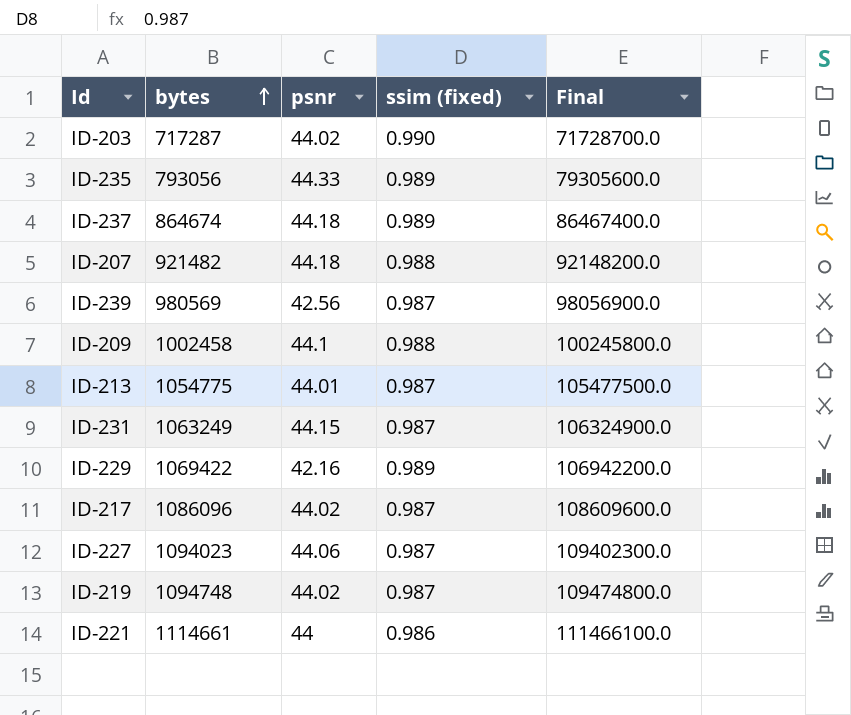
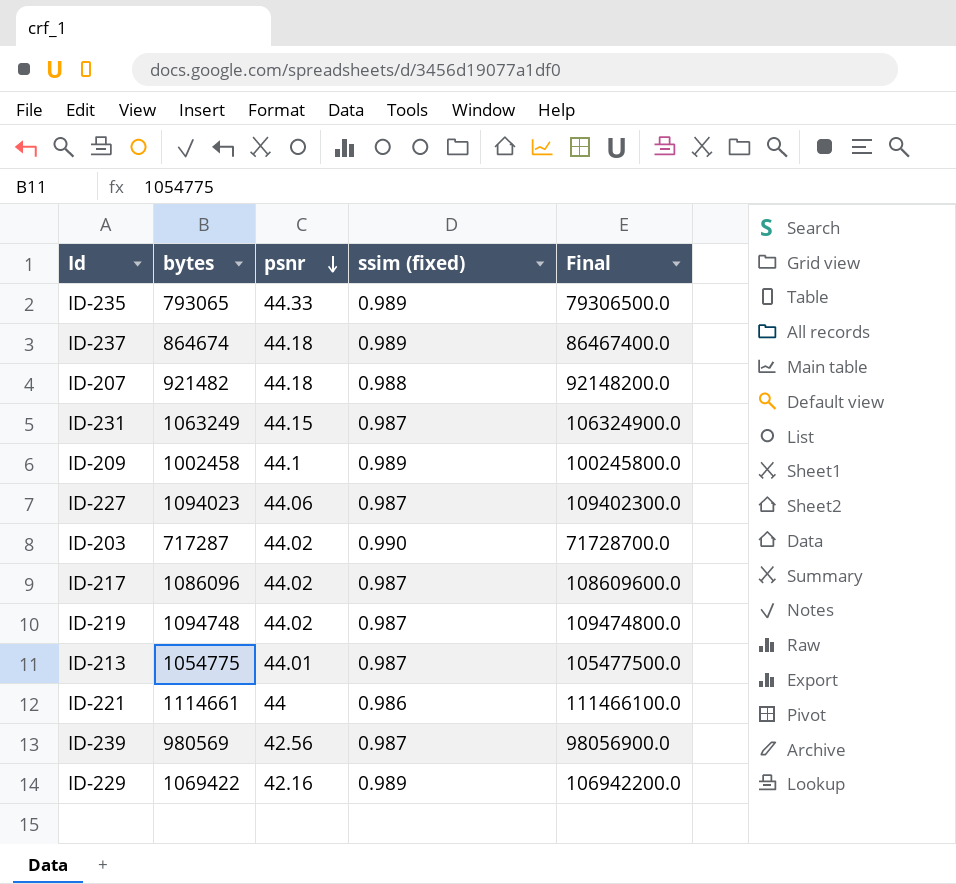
row order: bytes ascending -> psnr descending
ID-235 | bytes: 793056 -> 793065
ID-235 | Final: 79305600.0 -> 79306500.0
ID-209 | ssim (fixed): 0.988 -> 0.989

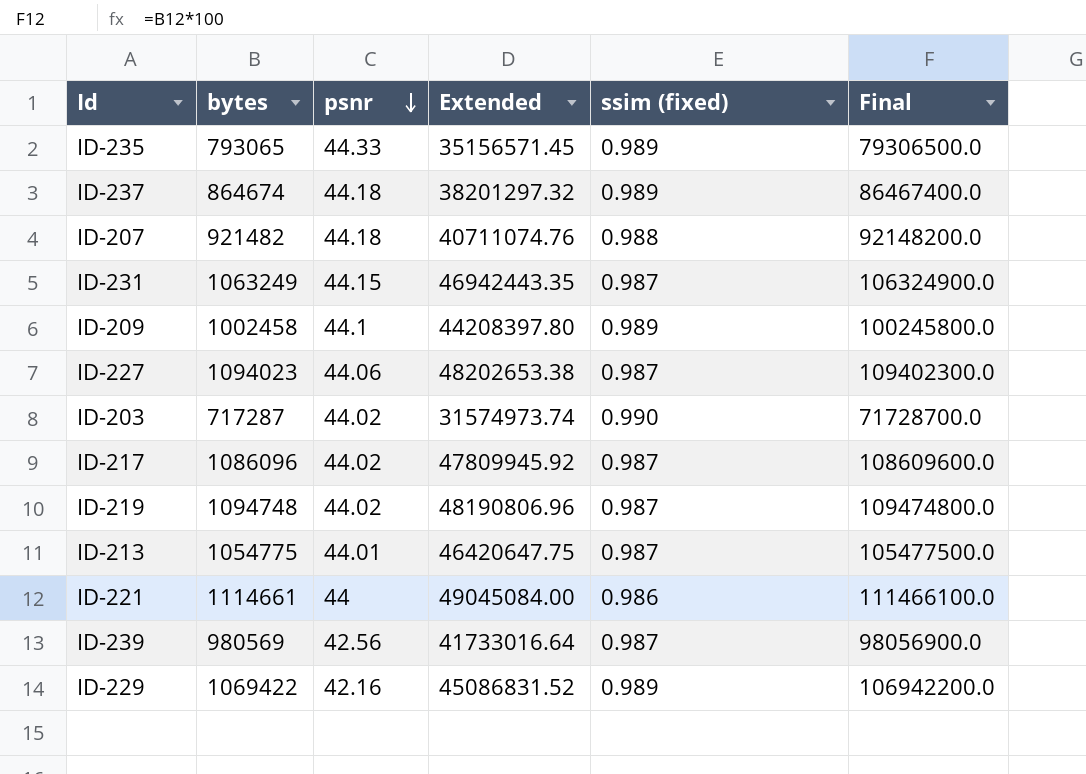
column Extended | formula: none -> [bytes] * [psnr]

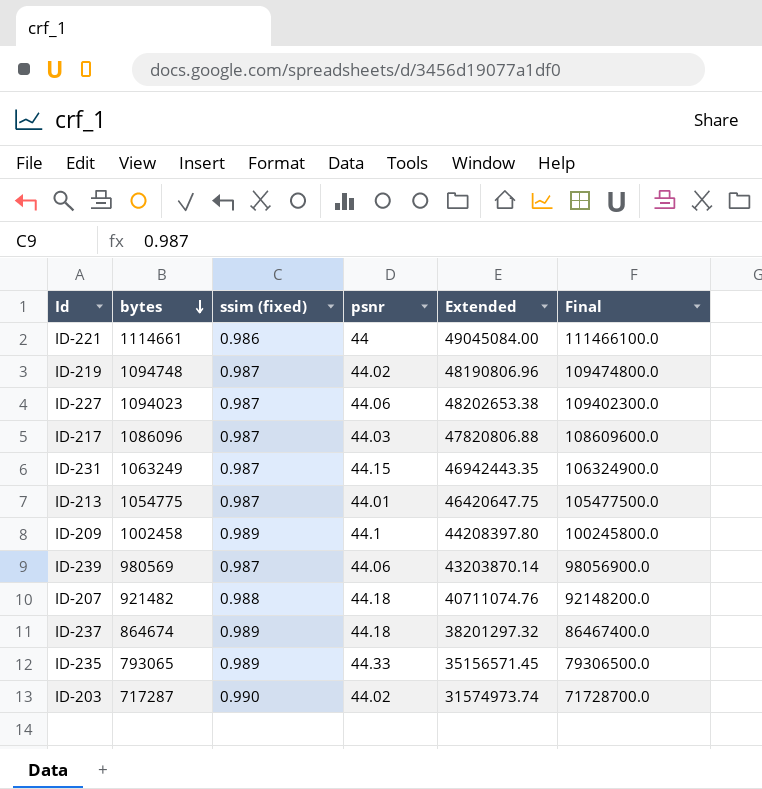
row order: psnr descending -> bytes descending
column ssim (fixed) | position: 5 -> 3
row ID-229: 1069422 | 42.16 | 45086831.52 | 0.989 | 106942200.0 -> none
ID-217 | psnr: 44.02 -> 44.03
ID-217 | Extended: 47809945.92 -> 47820806.88
ID-239 | psnr: 42.56 -> 44.06
ID-239 | Extended: 41733016.64 -> 43203870.14

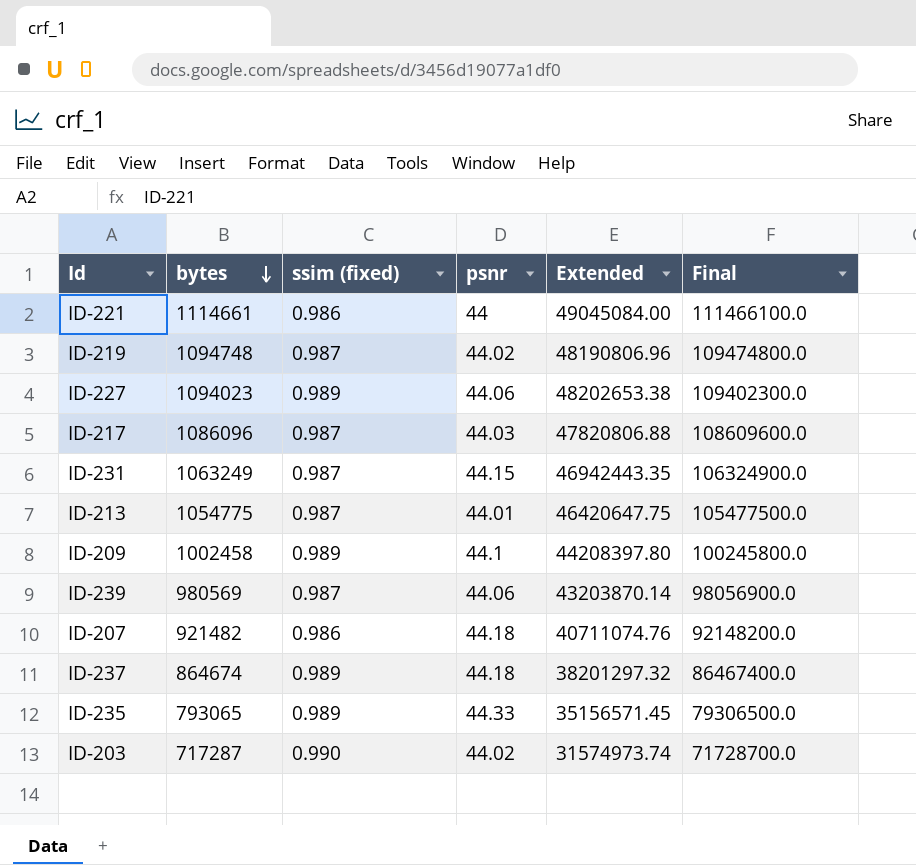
ID-227 | ssim (fixed): 0.987 -> 0.989
ID-207 | ssim (fixed): 0.988 -> 0.986

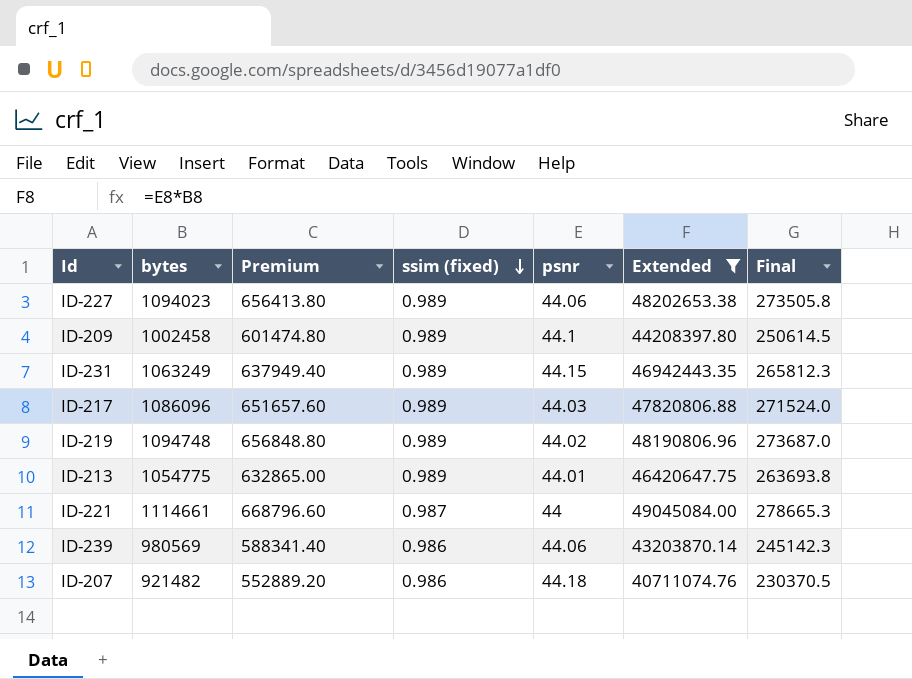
filter: none -> Extended >= 40711074.76
row order: bytes descending -> ssim (fixed) descending
column Premium | formula: none -> [bytes] * 0.6
column Final | formula: [bytes] * 100 -> [bytes] * 0.25
ID-231 | ssim (fixed): 0.987 -> 0.989
ID-217 | ssim (fixed): 0.987 -> 0.989
ID-219 | ssim (fixed): 0.987 -> 0.989
ID-213 | ssim (fixed): 0.987 -> 0.989
ID-221 | ssim (fixed): 0.986 -> 0.987
ID-239 | ssim (fixed): 0.987 -> 0.986

